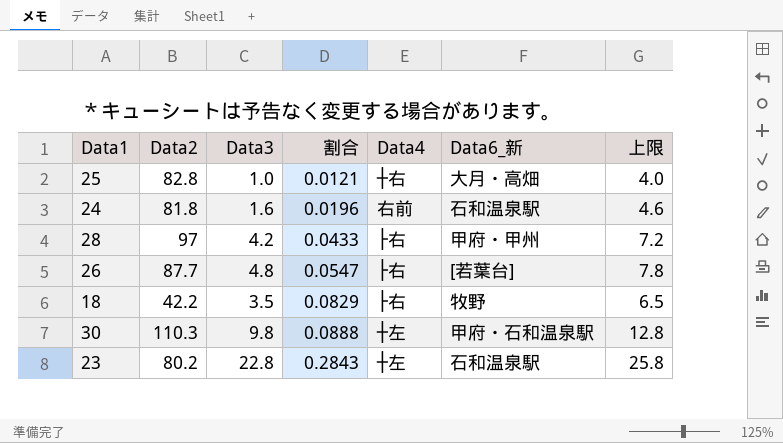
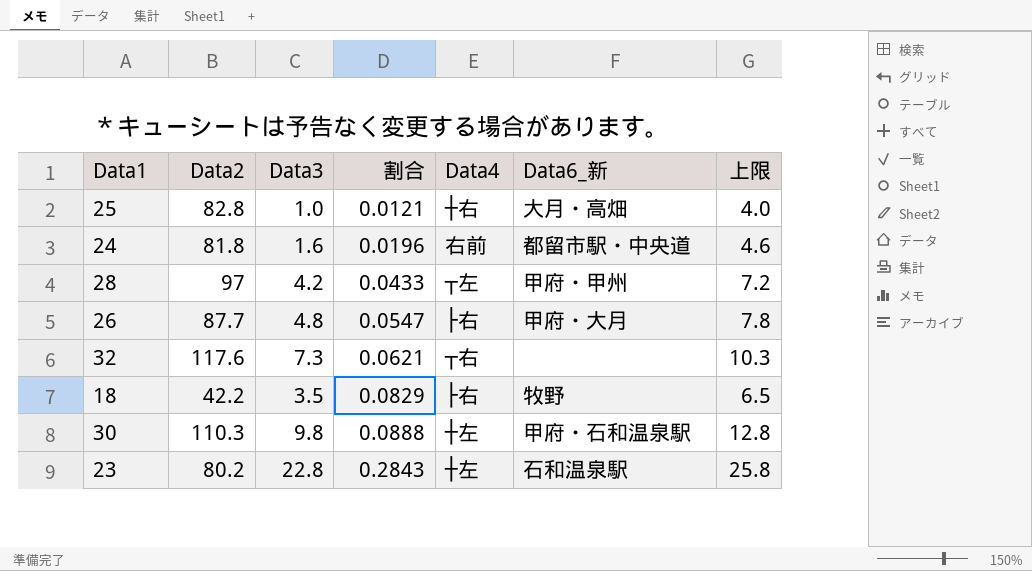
24 | Data6_新: 石和温泉駅 -> 都留市駅・中央道
28 | Data4: ├右 -> ┬左
26 | Data6_新: [若葉台] -> 甲府・大月
row 32: none -> 117.6 | 7.3 | 0.0621 | ┬右 | none | 10.3

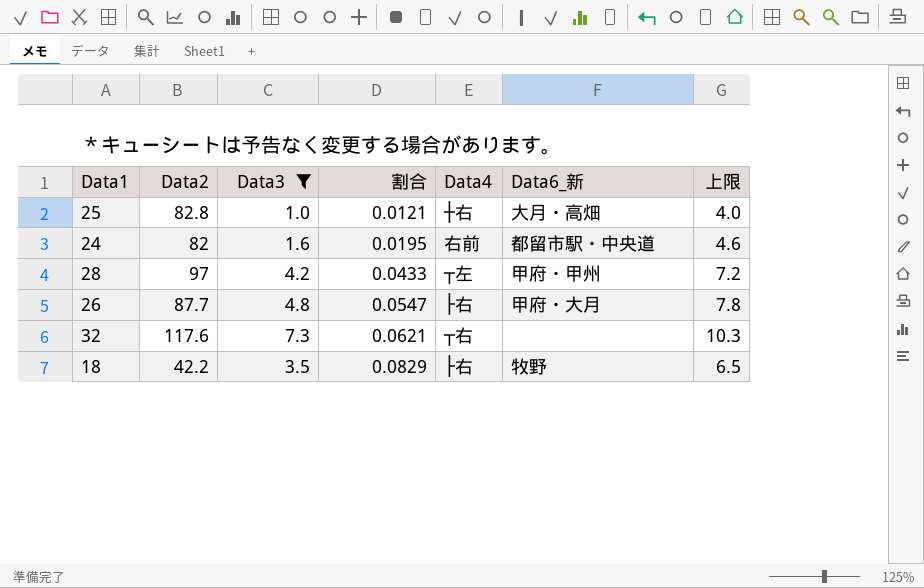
filter: none -> Data3 <= 7.3
24 | Data2: 81.8 -> 82
24 | 割合: 0.0196 -> 0.0195

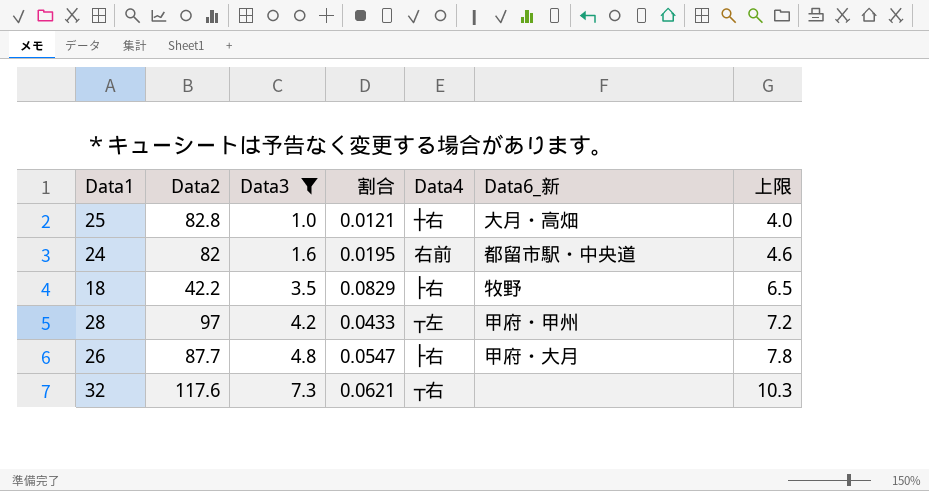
row order: 割合 ascending -> Data3 ascending

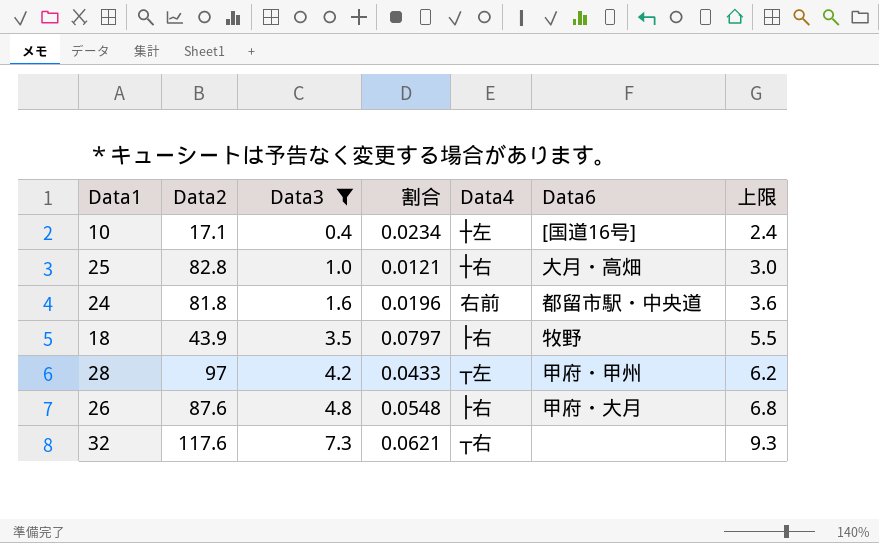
column name: Data6_新 -> Data6
column 上限 | formula: [Data3] + 3 -> [Data3] + 2
row 10: none -> 17.1 | 0.4 | 0.0234 | ┼左 | [国道16号] | 2.4
24 | Data2: 82 -> 81.8
24 | 割合: 0.0195 -> 0.0196
18 | Data2: 42.2 -> 43.9
18 | 割合: 0.0829 -> 0.0797
26 | Data2: 87.7 -> 87.6
26 | 割合: 0.0547 -> 0.0548

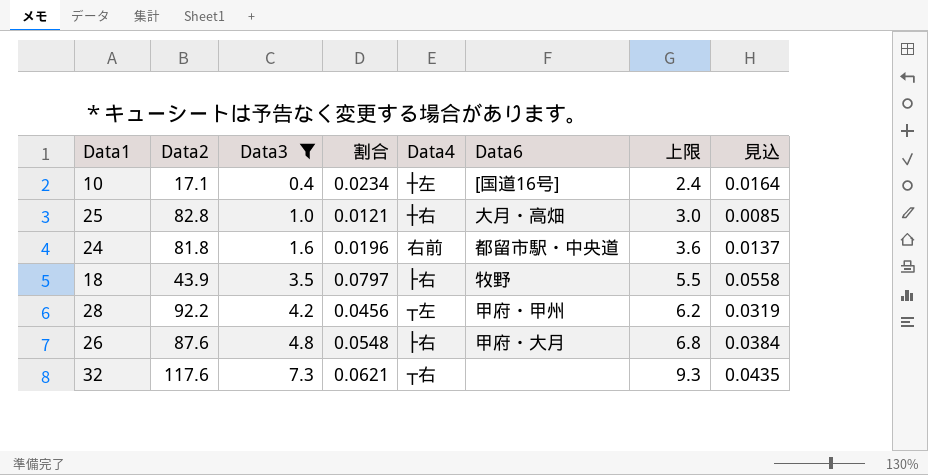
column 見込 | formula: none -> [割合] * 0.7
28 | Data2: 97 -> 92.2
28 | 割合: 0.0433 -> 0.0456

